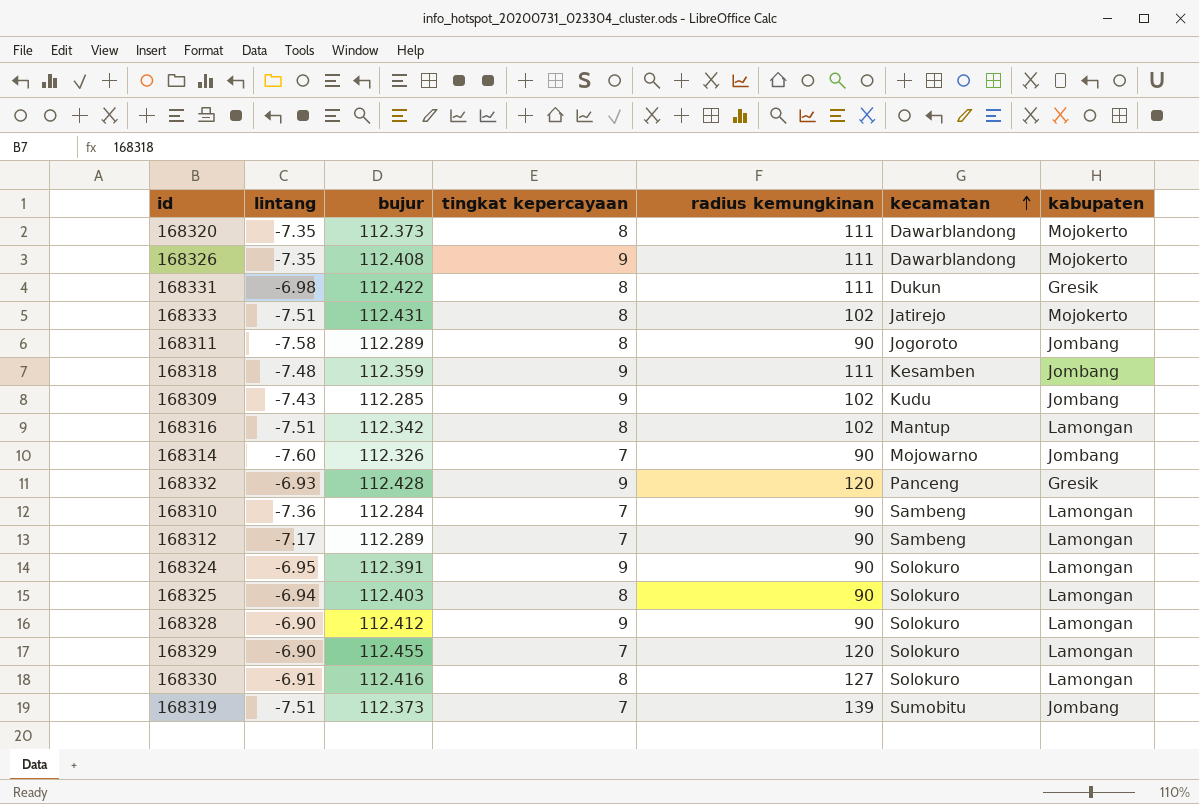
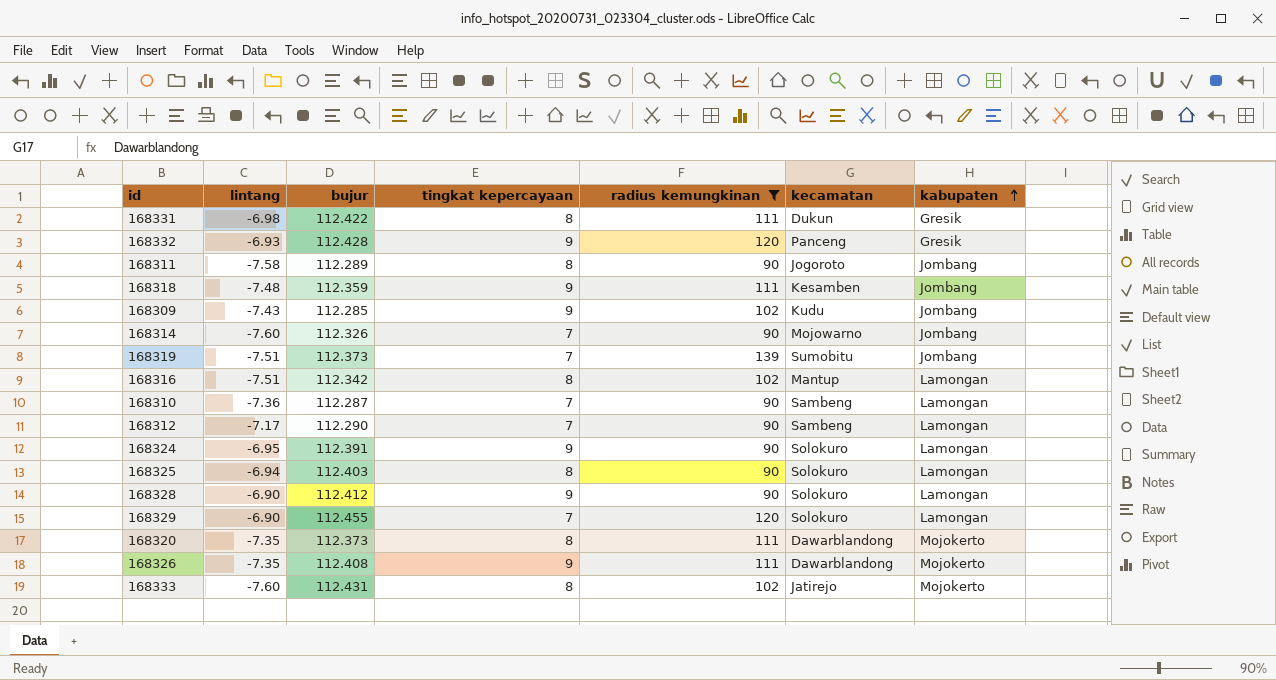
filter: none -> radius kemungkinan != 127
row order: kecamatan ascending -> kabupaten ascending
168310 | bujur: 112.284 -> 112.287
168312 | bujur: 112.289 -> 112.290
168333 | lintang: -7.51 -> -7.60

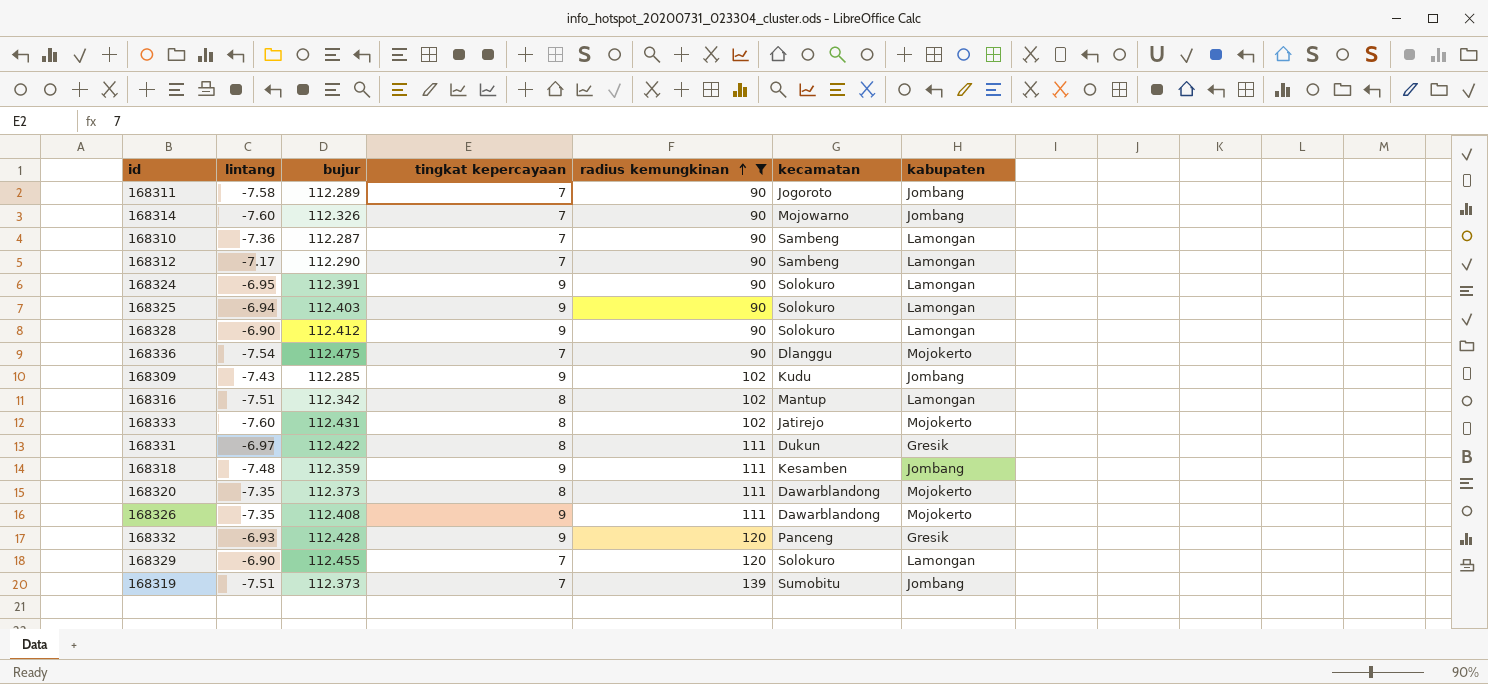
row order: kabupaten ascending -> radius kemungkinan ascending
168311 | tingkat kepercayaan: 8 -> 7
168325 | tingkat kepercayaan: 8 -> 9
row 168336: none -> -7.54 | 112.475 | 7 | 90 | Dlanggu | Mojokerto
168331 | lintang: -6.98 -> -6.97

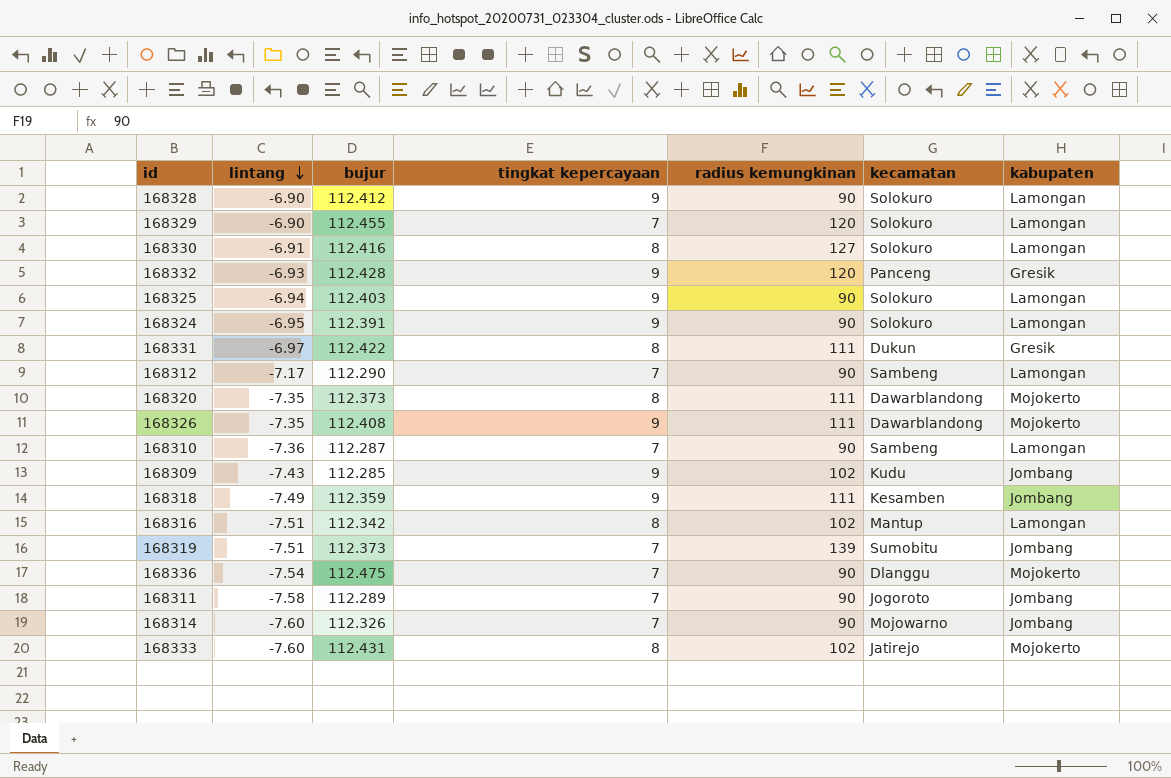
filter: radius kemungkinan != 127 -> none
row order: radius kemungkinan ascending -> lintang descending
168318 | lintang: -7.48 -> -7.49

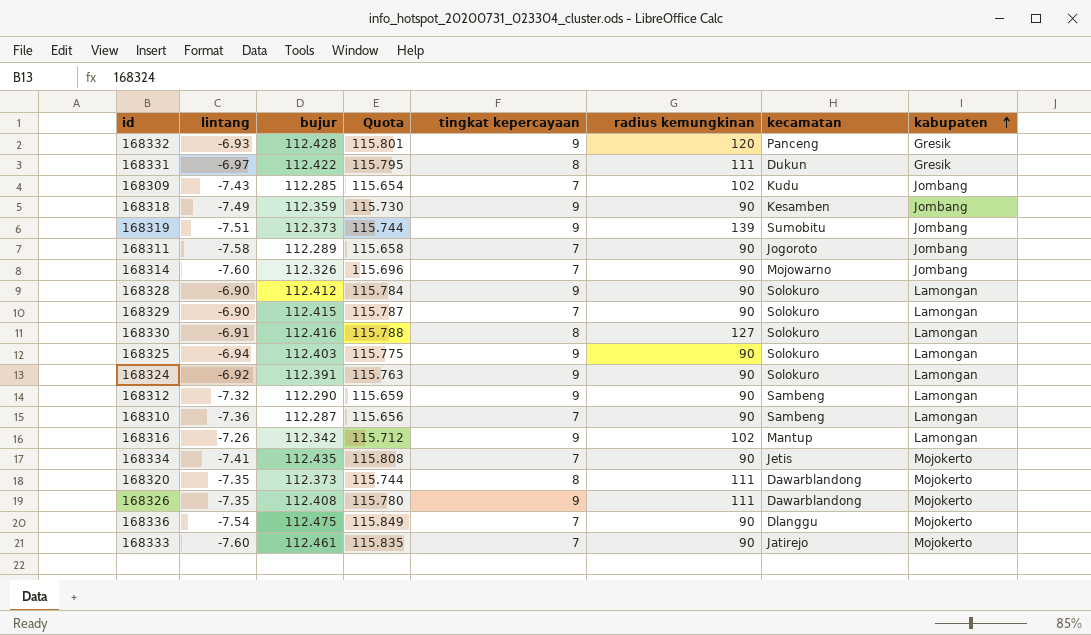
row order: lintang descending -> kabupaten ascending
column Quota | formula: none -> [bujur] * 1.03
168309 | tingkat kepercayaan: 9 -> 7
168318 | radius kemungkinan: 111 -> 90
168319 | tingkat kepercayaan: 7 -> 9
168329 | bujur: 112.455 -> 112.415
168329 | radius kemungkinan: 120 -> 90
168324 | lintang: -6.95 -> -6.92
168312 | lintang: -7.17 -> -7.32
168312 | tingkat kepercayaan: 7 -> 9
168316 | lintang: -7.51 -> -7.26
168316 | tingkat kepercayaan: 8 -> 9
row 168334: none -> -7.41 | 112.435 | 115.808 | 7 | 90 | Jetis | Mojokerto
168333 | bujur: 112.431 -> 112.461
168333 | tingkat kepercayaan: 8 -> 7
168333 | radius kemungkinan: 102 -> 90

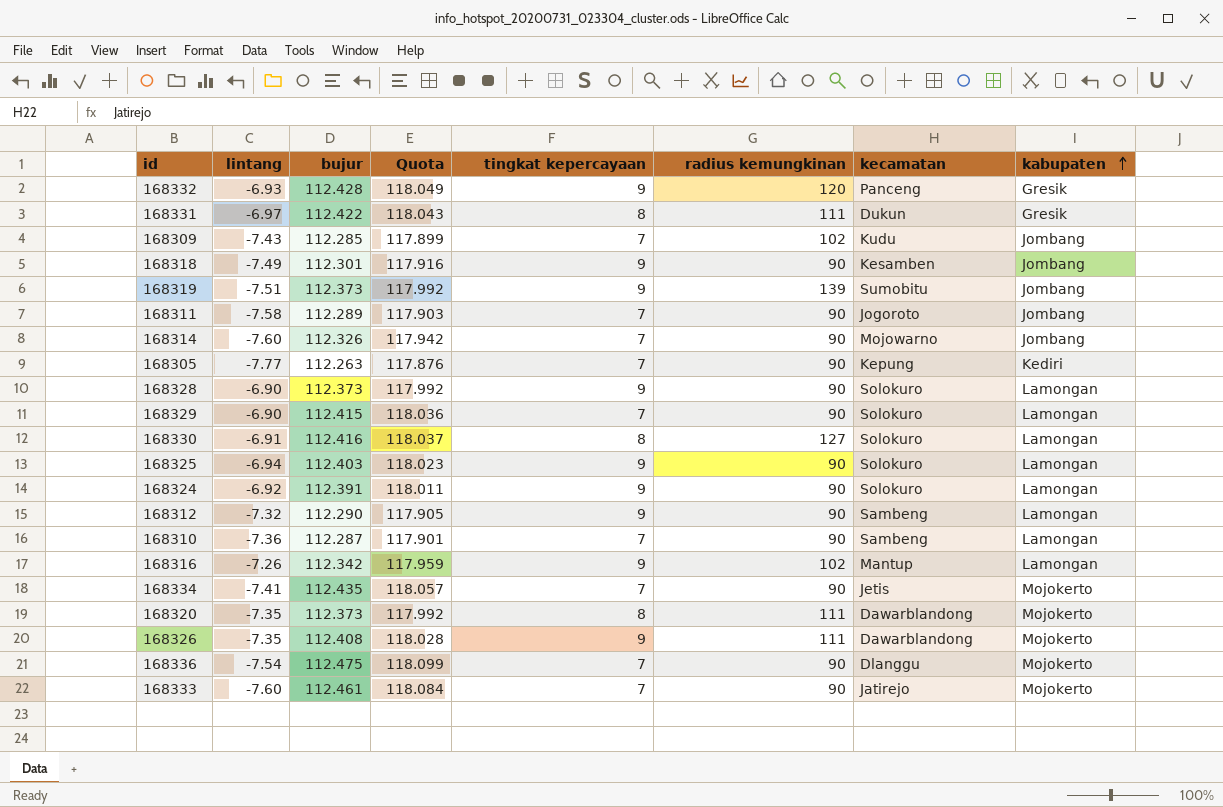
column Quota | formula: [bujur] * 1.03 -> [bujur] * 1.05
168318 | bujur: 112.359 -> 112.301
row 168305: none -> -7.77 | 112.263 | 117.876 | 7 | 90 | Kepung | Kediri
168328 | bujur: 112.412 -> 112.373

